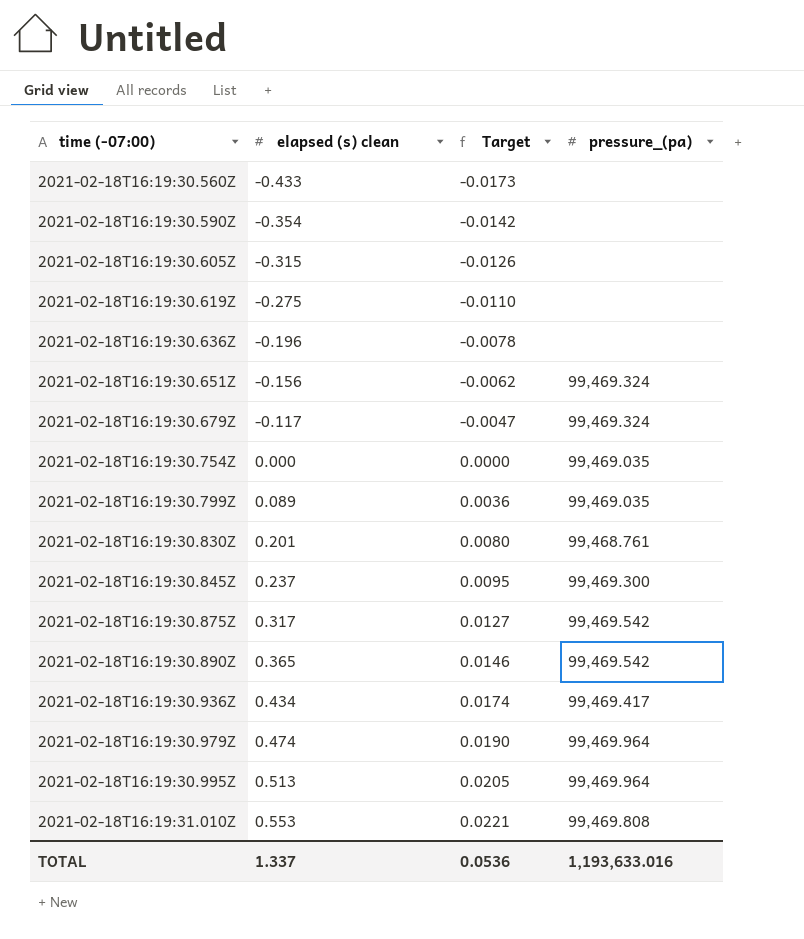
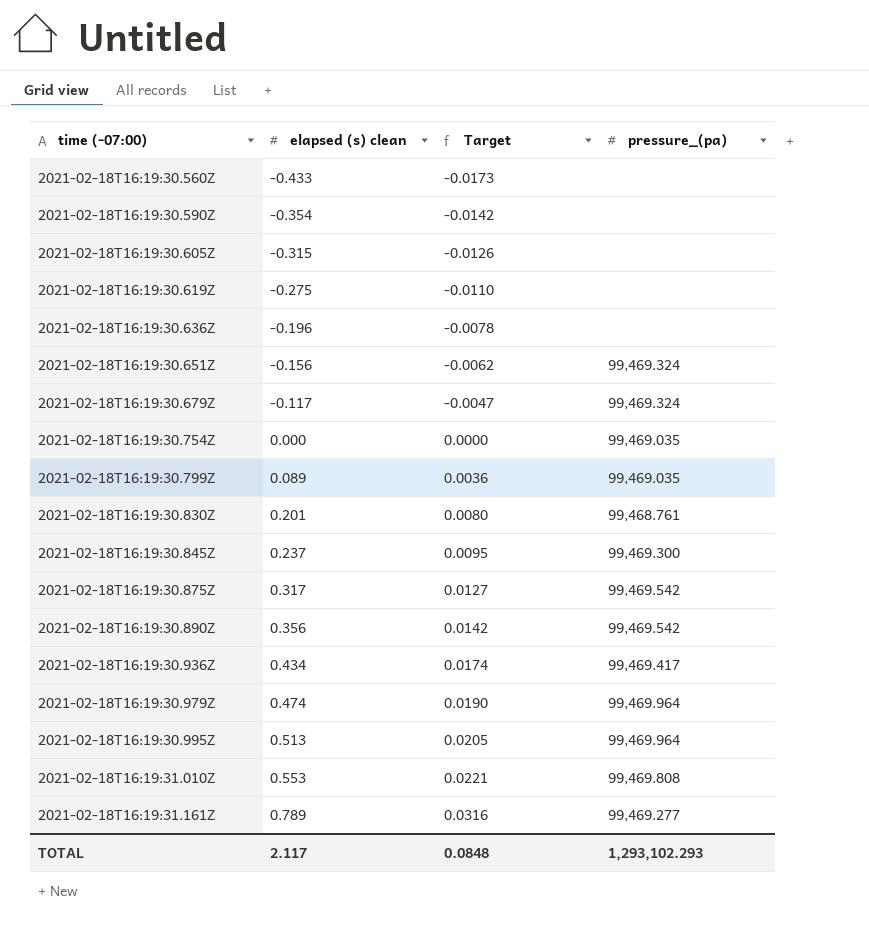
2021-02-18T16:19:30.890Z | elapsed (s) clean: 0.365 -> 0.356
2021-02-18T16:19:30.890Z | Target: 0.0146 -> 0.0142
row 2021-02-18T16:19:31.161Z: none -> 0.789 | 0.0316 | 99,469.277
TOTAL | elapsed (s) clean: 1.337 -> 2.117
TOTAL | Target: 0.0536 -> 0.0848
TOTAL | pressure_(pa): 1,193,633.016 -> 1,293,102.293

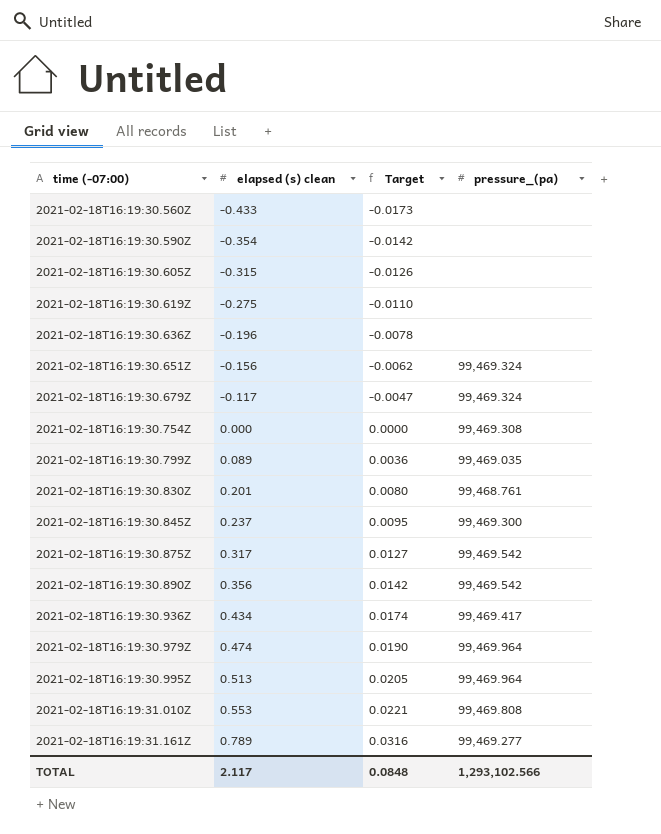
2021-02-18T16:19:30.754Z | pressure_(pa): 99,469.035 -> 99,469.308
TOTAL | pressure_(pa): 1,293,102.293 -> 1,293,102.566

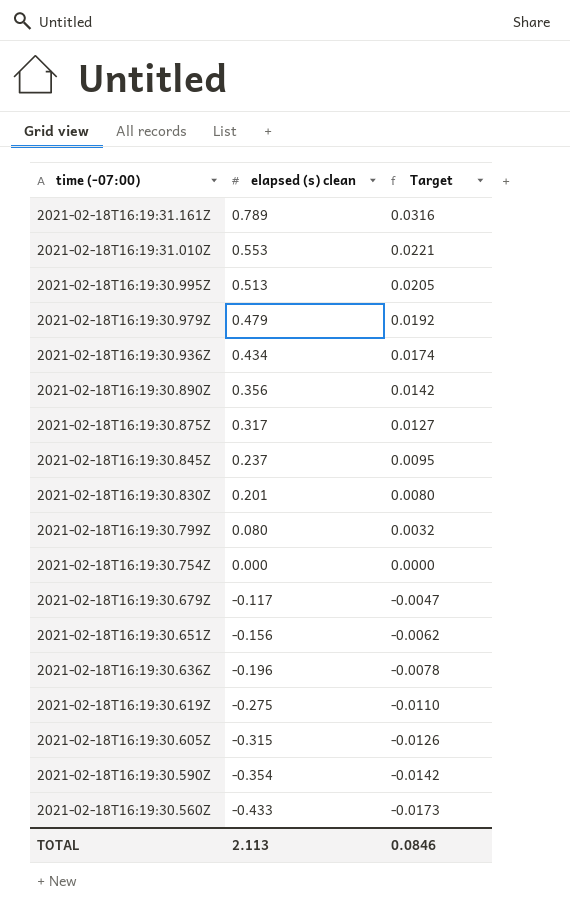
row order: time (-07:00) ascending -> time (-07:00) descending
column pressure_(pa) | position: 4 -> none
2021-02-18T16:19:30.979Z | elapsed (s) clean: 0.474 -> 0.479
2021-02-18T16:19:30.979Z | Target: 0.0190 -> 0.0192
2021-02-18T16:19:30.799Z | elapsed (s) clean: 0.089 -> 0.080
2021-02-18T16:19:30.799Z | Target: 0.0036 -> 0.0032
TOTAL | elapsed (s) clean: 2.117 -> 2.113
TOTAL | Target: 0.0848 -> 0.0846

